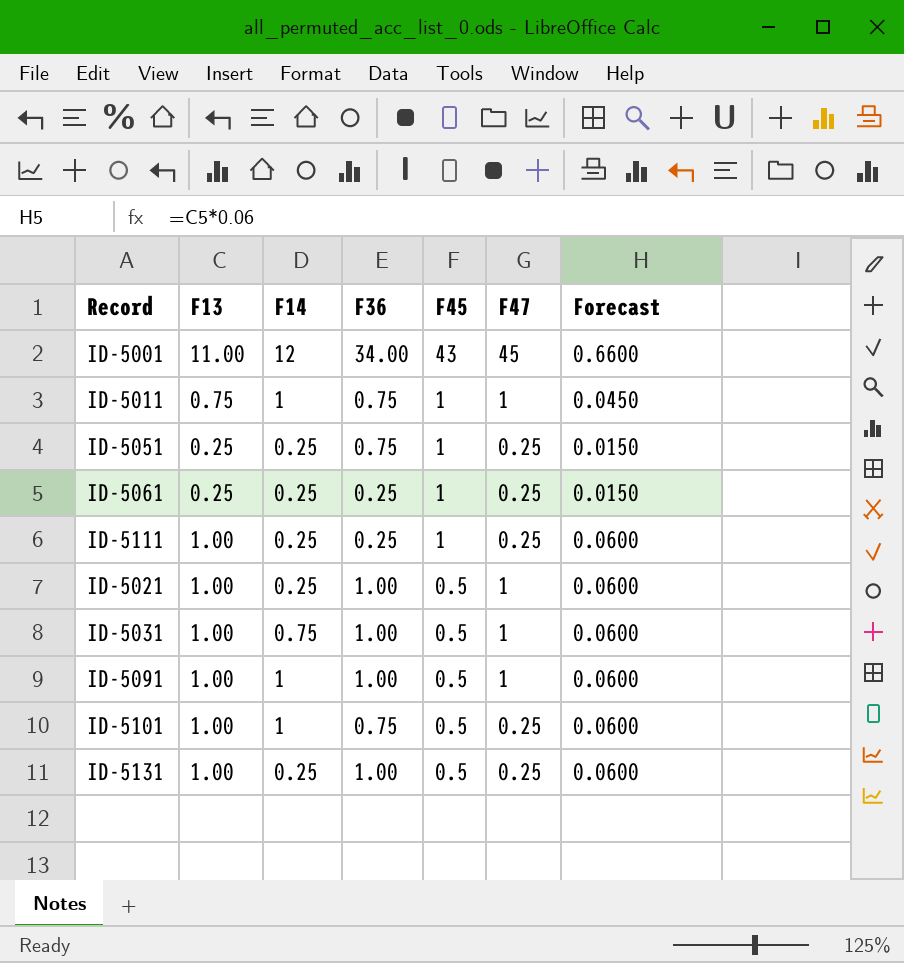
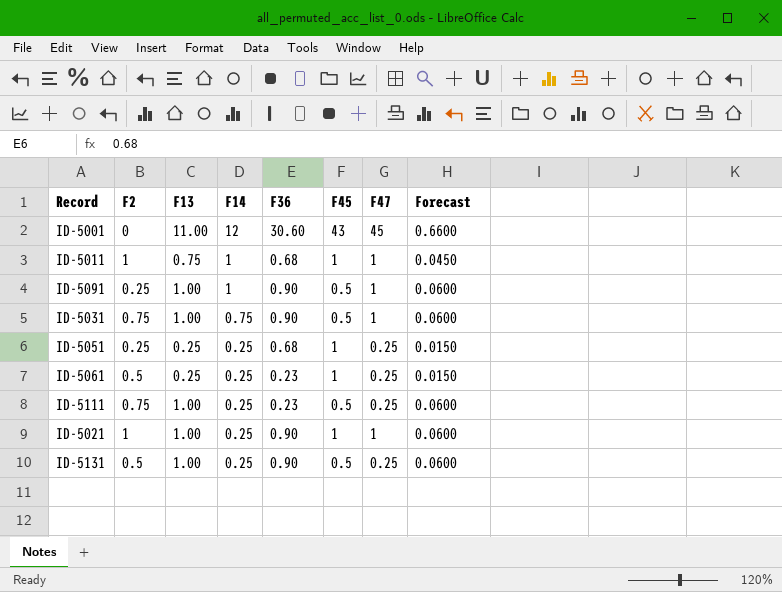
row order: F45 descending -> F14 descending
column F2 | position: none -> 2
row ID-5101: 1.00 | 1 | 0.75 | 0.5 | 0.25 | 0.0600 -> none
ID-5001 | F36: 34.00 -> 30.60
ID-5011 | F36: 0.75 -> 0.68
ID-5091 | F36: 1.00 -> 0.90
ID-5031 | F36: 1.00 -> 0.90
ID-5051 | F36: 0.75 -> 0.68
ID-5061 | F36: 0.25 -> 0.23
ID-5111 | F36: 0.25 -> 0.23
ID-5111 | F45: 1 -> 0.5
ID-5021 | F36: 1.00 -> 0.90
ID-5021 | F45: 0.5 -> 1
ID-5131 | F36: 1.00 -> 0.90

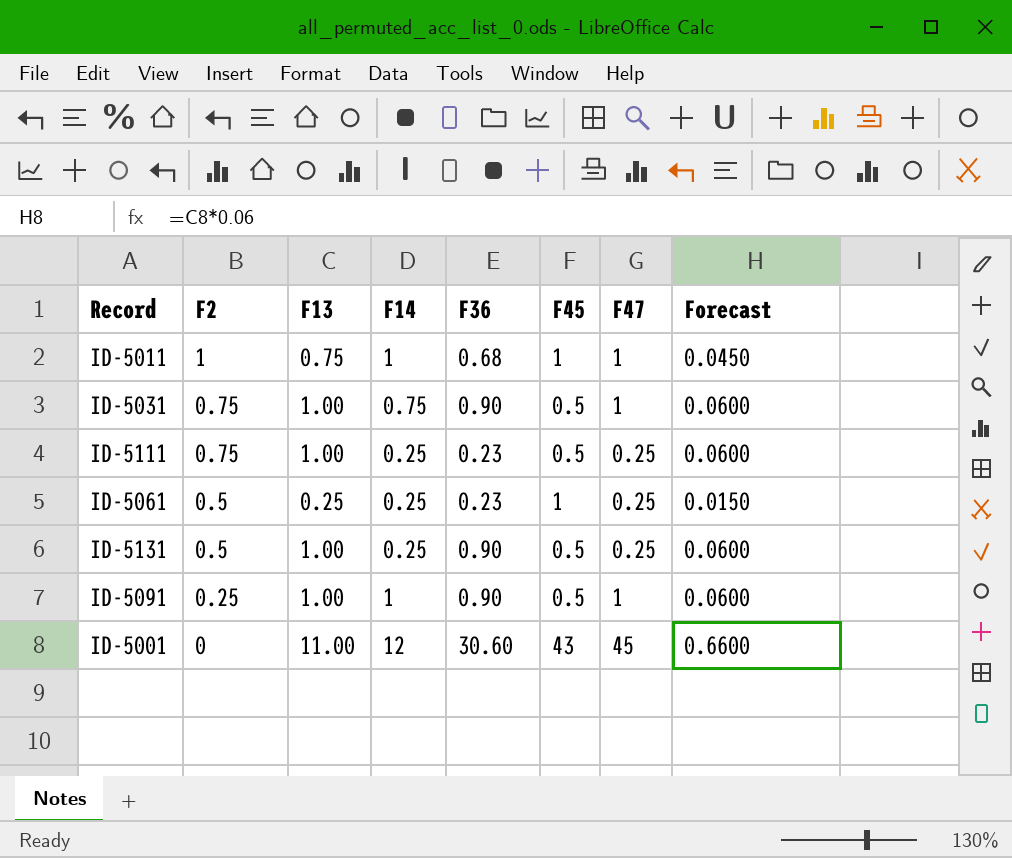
row order: F14 descending -> F2 descending
row ID-5051: 0.25 | 0.25 | 0.25 | 0.68 | 1 | 0.25 | 0.0150 -> none
row ID-5021: 1 | 1.00 | 0.25 | 0.90 | 1 | 1 | 0.0600 -> none

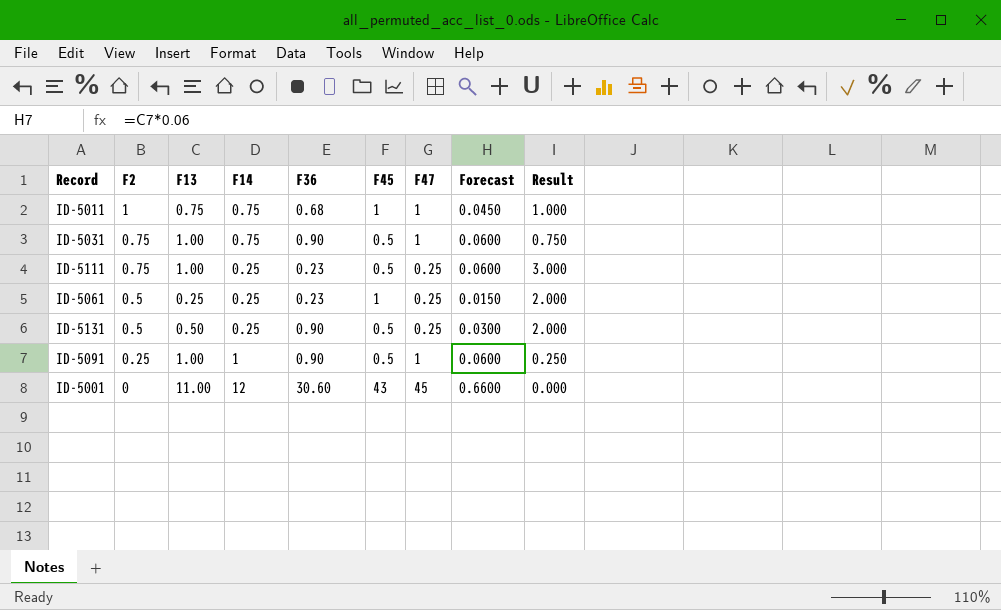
column Result | formula: none -> [F2] / [F47]
ID-5011 | F14: 1 -> 0.75
ID-5131 | F13: 1.00 -> 0.50
ID-5131 | Forecast: 0.0600 -> 0.0300

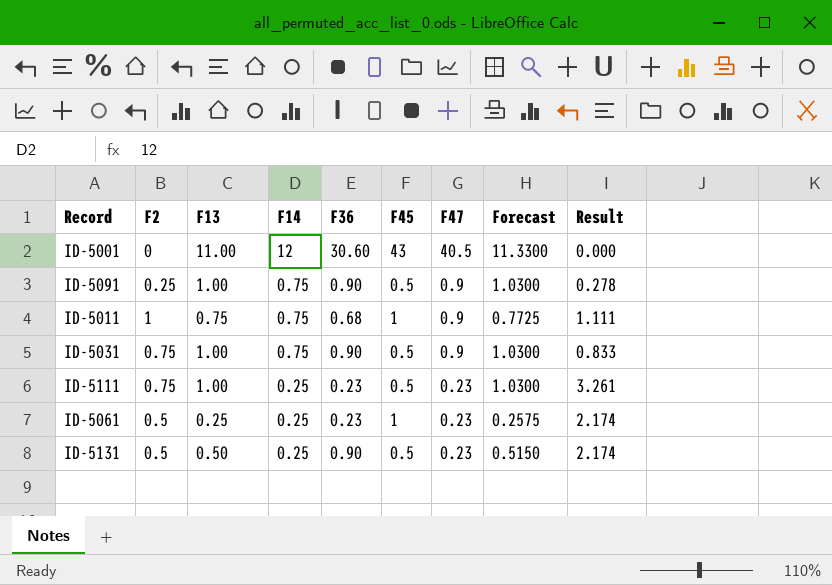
row order: F2 descending -> F14 descending
column Forecast | formula: [F13] * 0.06 -> [F13] * 1.03
ID-5001 | F47: 45 -> 40.5
ID-5091 | F14: 1 -> 0.75
ID-5091 | F47: 1 -> 0.9
ID-5091 | Result: 0.250 -> 0.278
ID-5011 | F47: 1 -> 0.9
ID-5011 | Result: 1.000 -> 1.111
ID-5031 | F47: 1 -> 0.9
ID-5031 | Result: 0.750 -> 0.833
ID-5111 | F47: 0.25 -> 0.23
ID-5111 | Result: 3.000 -> 3.261
ID-5061 | F47: 0.25 -> 0.23
ID-5061 | Result: 2.000 -> 2.174
ID-5131 | F47: 0.25 -> 0.23
ID-5131 | Result: 2.000 -> 2.174

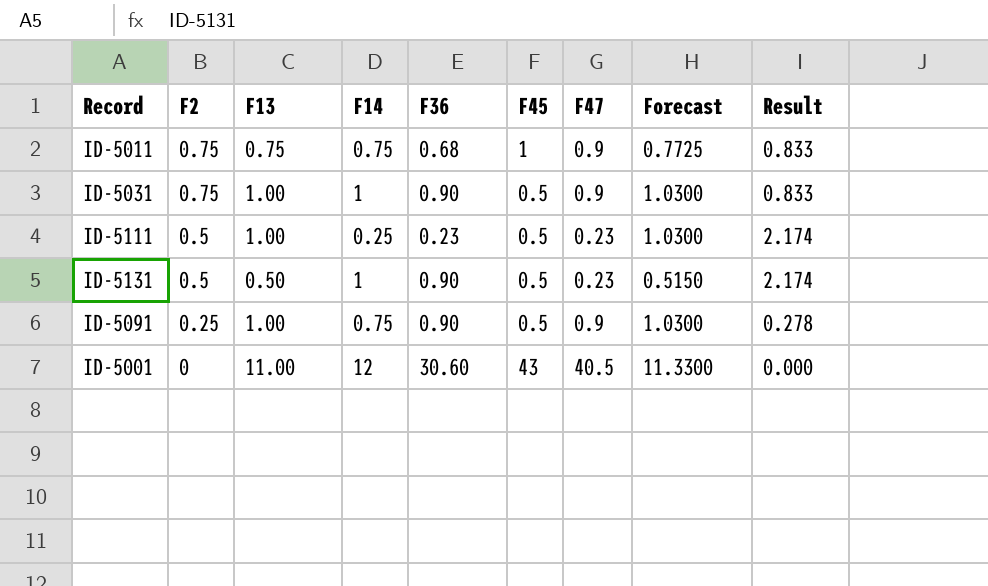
row order: F14 descending -> F2 descending
row ID-5061: 0.5 | 0.25 | 0.25 | 0.23 | 1 | 0.23 | 0.2575 | 2.174 -> none
ID-5011 | F2: 1 -> 0.75
ID-5011 | Result: 1.111 -> 0.833
ID-5031 | F14: 0.75 -> 1
ID-5111 | F2: 0.75 -> 0.5
ID-5111 | Result: 3.261 -> 2.174
ID-5131 | F14: 0.25 -> 1

